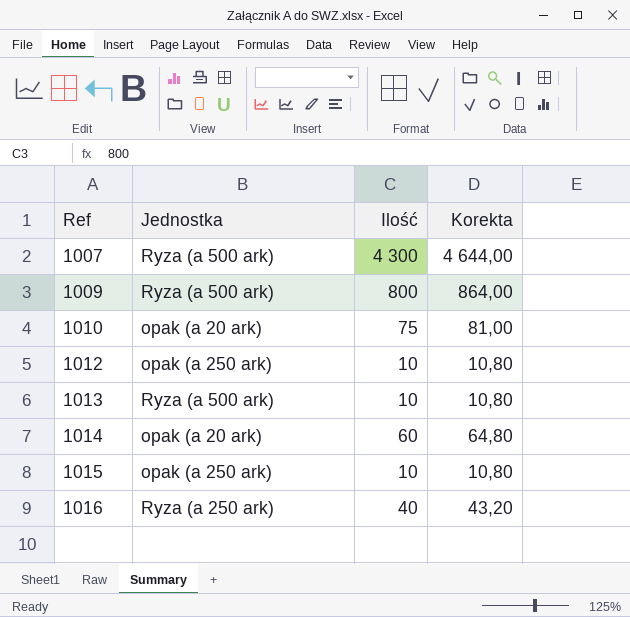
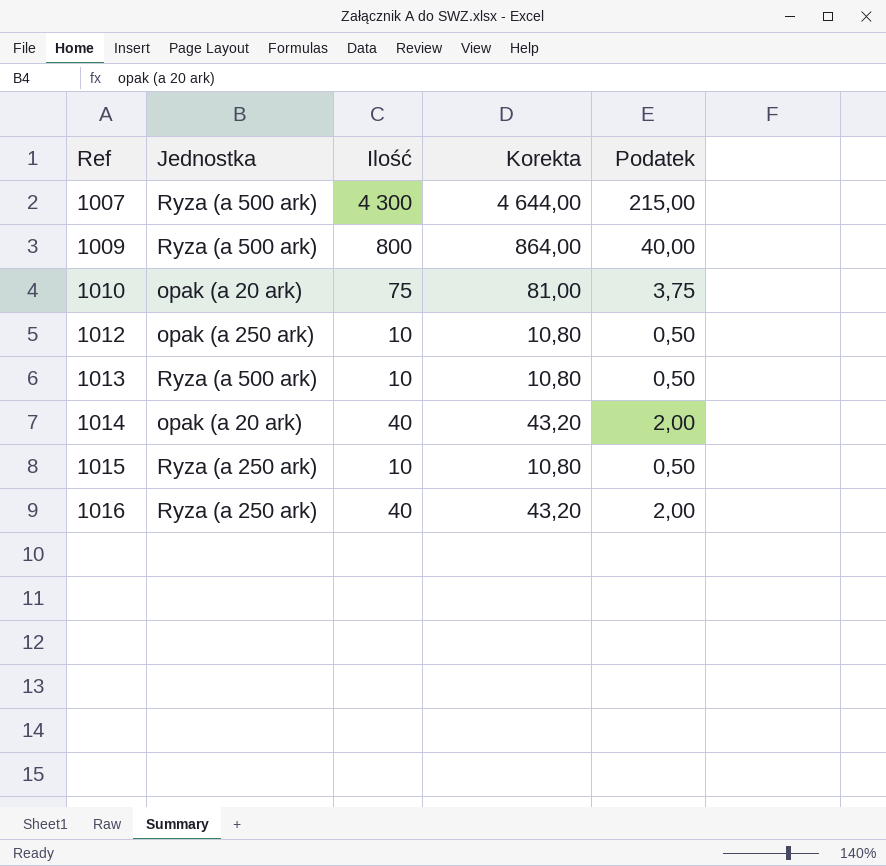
column Podatek | formula: none -> [Ilość] * 0,05
1014 | Ilość: 60 -> 40
1014 | Korekta: 64,80 -> 43,20
1015 | Jednostka: opak (a 250 ark) -> Ryza (a 250 ark)

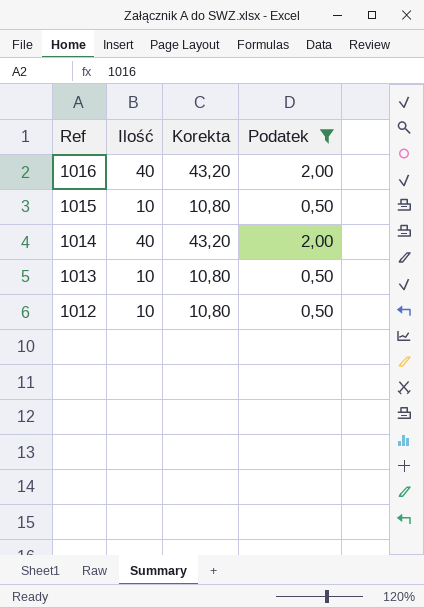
filter: none -> Podatek <= 2,00
row order: Ref ascending -> Ref descending
column Jednostka | position: 2 -> none

